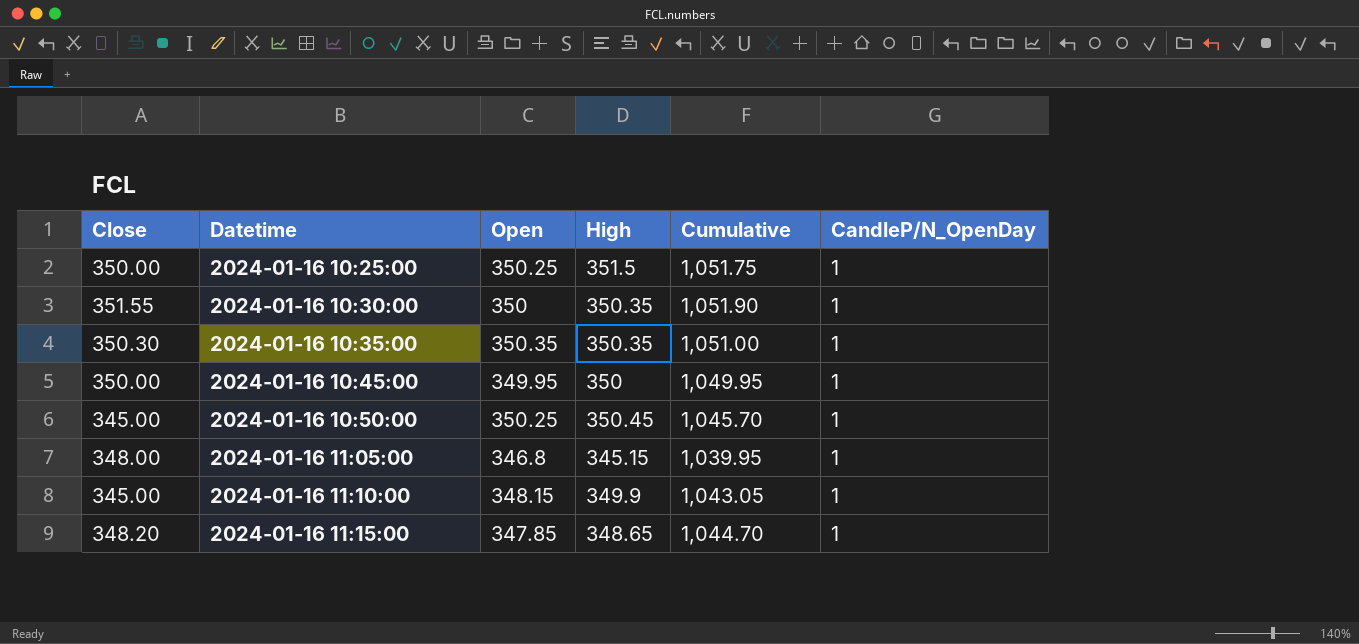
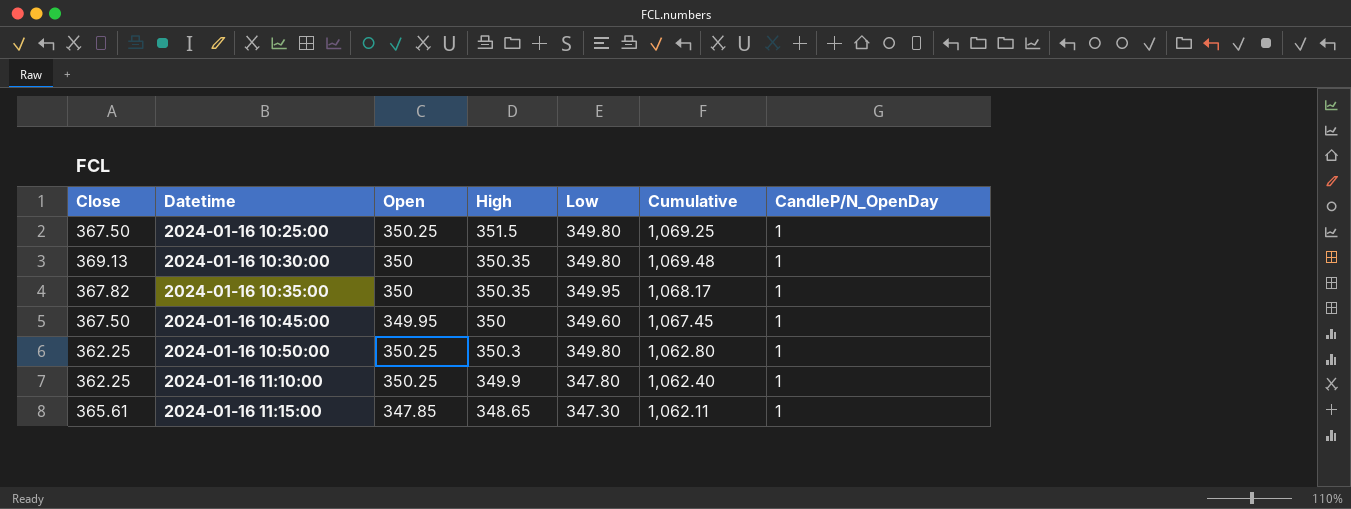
column Low | position: none -> 5
row 2024-01-16 11:05:00: 348.00 | 346.8 | 345.15 | 1,039.95 | 1 -> none
2024-01-16 10:25:00 | Close: 350.00 -> 367.50
2024-01-16 10:25:00 | Cumulative: 1,051.75 -> 1,069.25
2024-01-16 10:30:00 | Close: 351.55 -> 369.13
2024-01-16 10:30:00 | Cumulative: 1,051.90 -> 1,069.48
2024-01-16 10:35:00 | Close: 350.30 -> 367.82
2024-01-16 10:35:00 | Open: 350.35 -> 350
2024-01-16 10:35:00 | Cumulative: 1,051.00 -> 1,068.17
2024-01-16 10:45:00 | Close: 350.00 -> 367.50
2024-01-16 10:45:00 | Cumulative: 1,049.95 -> 1,067.45
2024-01-16 10:50:00 | Close: 345.00 -> 362.25
2024-01-16 10:50:00 | High: 350.45 -> 350.3
2024-01-16 10:50:00 | Cumulative: 1,045.70 -> 1,062.80
2024-01-16 11:10:00 | Close: 345.00 -> 362.25
2024-01-16 11:10:00 | Open: 348.15 -> 350.25
2024-01-16 11:10:00 | Cumulative: 1,043.05 -> 1,062.40
2024-01-16 11:15:00 | Close: 348.20 -> 365.61
2024-01-16 11:15:00 | Cumulative: 1,044.70 -> 1,062.11

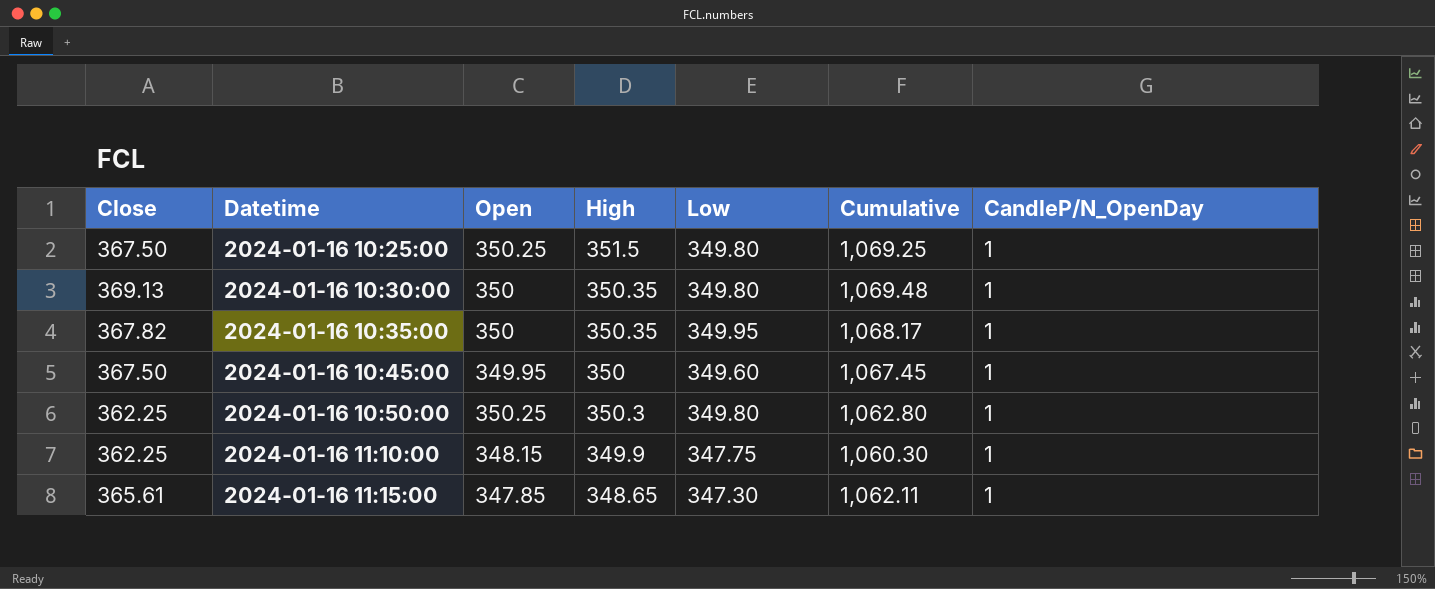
2024-01-16 11:10:00 | Open: 350.25 -> 348.15
2024-01-16 11:10:00 | Low: 347.80 -> 347.75
2024-01-16 11:10:00 | Cumulative: 1,062.40 -> 1,060.30

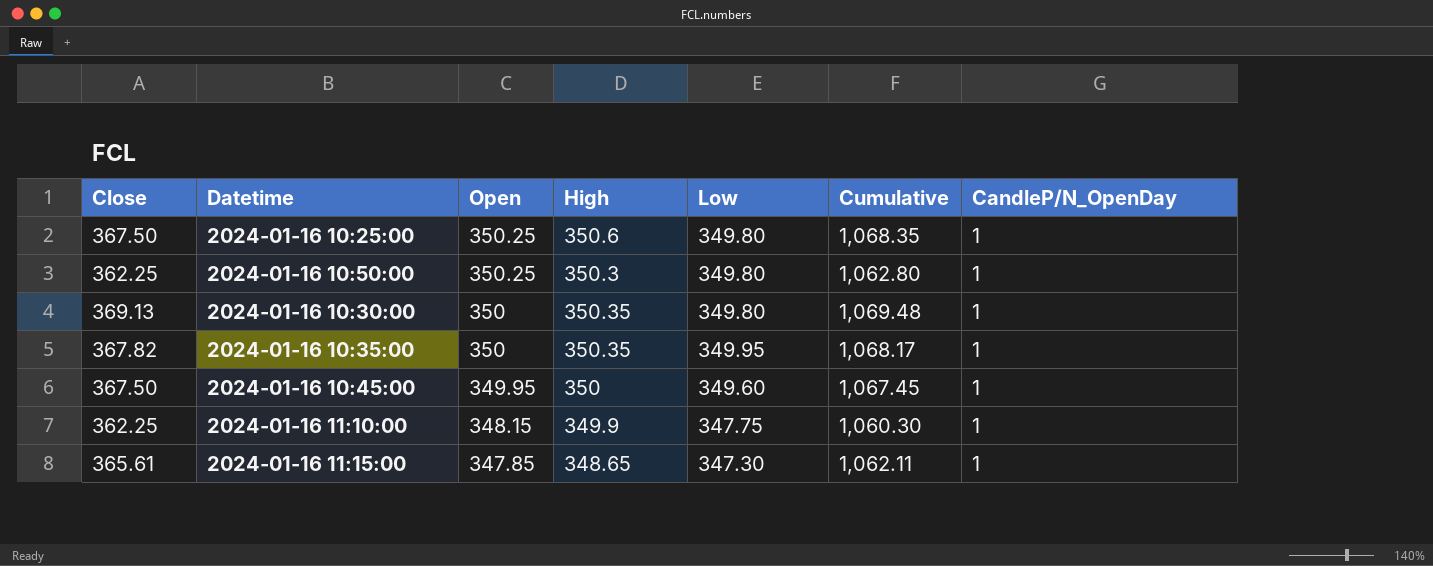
row order: Datetime ascending -> Open descending
2024-01-16 10:25:00 | High: 351.5 -> 350.6
2024-01-16 10:25:00 | Cumulative: 1,069.25 -> 1,068.35

